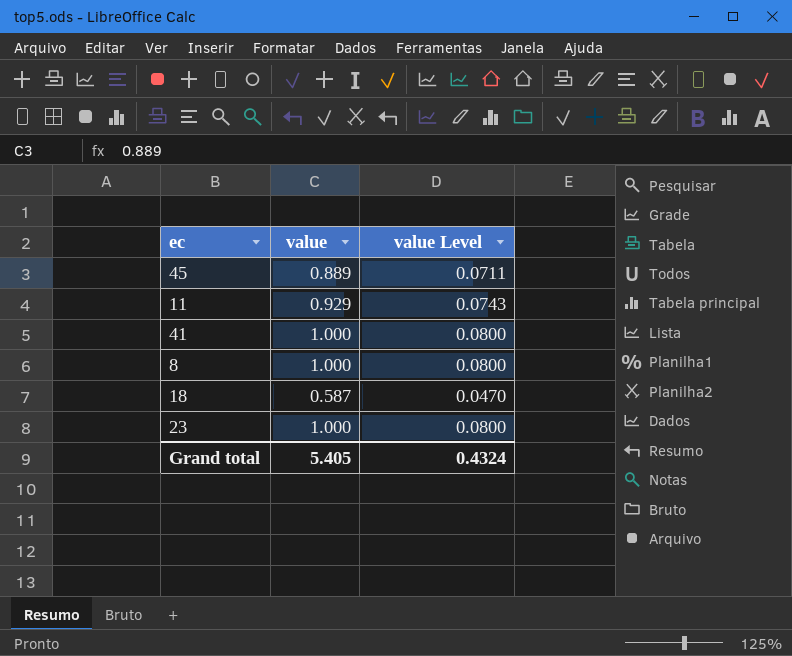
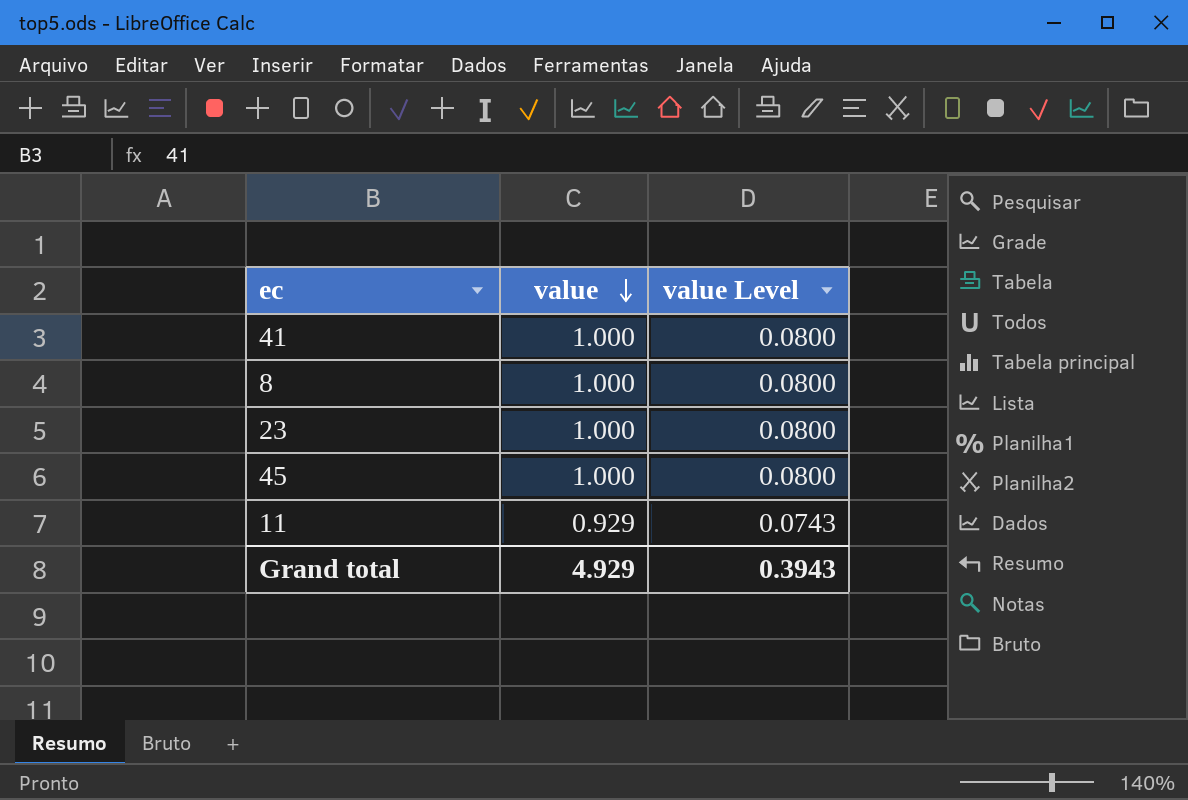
row order: none -> value descending
row 18: 0.587 | 0.0470 -> none
45 | value: 0.889 -> 1.000
45 | value Level: 0.0711 -> 0.0800
Grand total | value: 5.405 -> 4.929
Grand total | value Level: 0.4324 -> 0.3943

